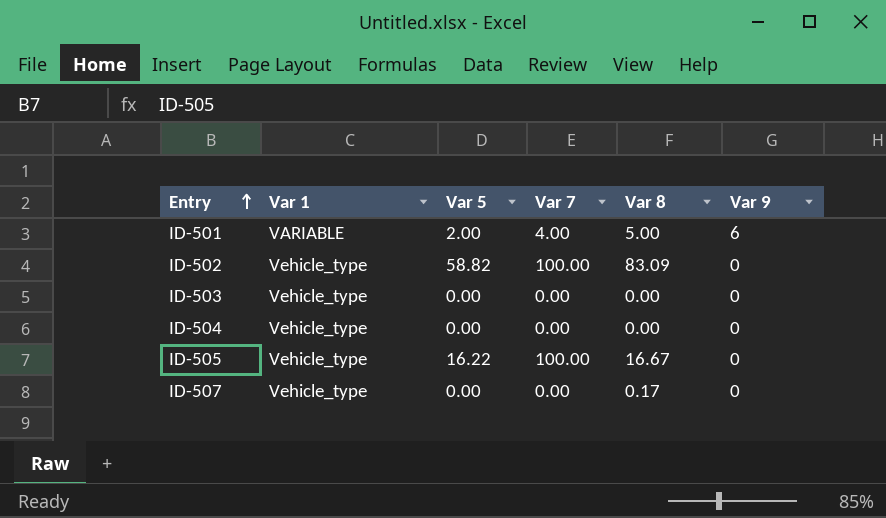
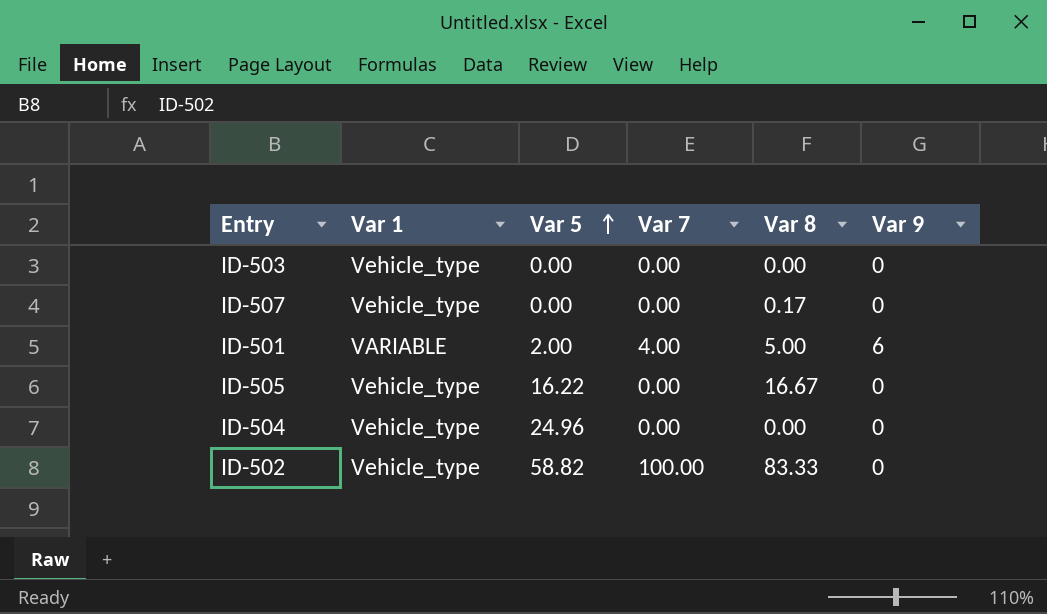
row order: Entry ascending -> Var 5 ascending
ID-505 | Var 7: 100.00 -> 0.00
ID-504 | Var 5: 0.00 -> 24.96
ID-502 | Var 8: 83.09 -> 83.33

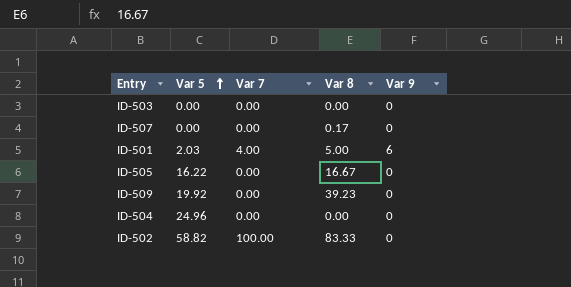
column Var 1 | position: 2 -> none
ID-501 | Var 5: 2.00 -> 2.03
row ID-509: none -> 19.92 | 0.00 | 39.23 | 0

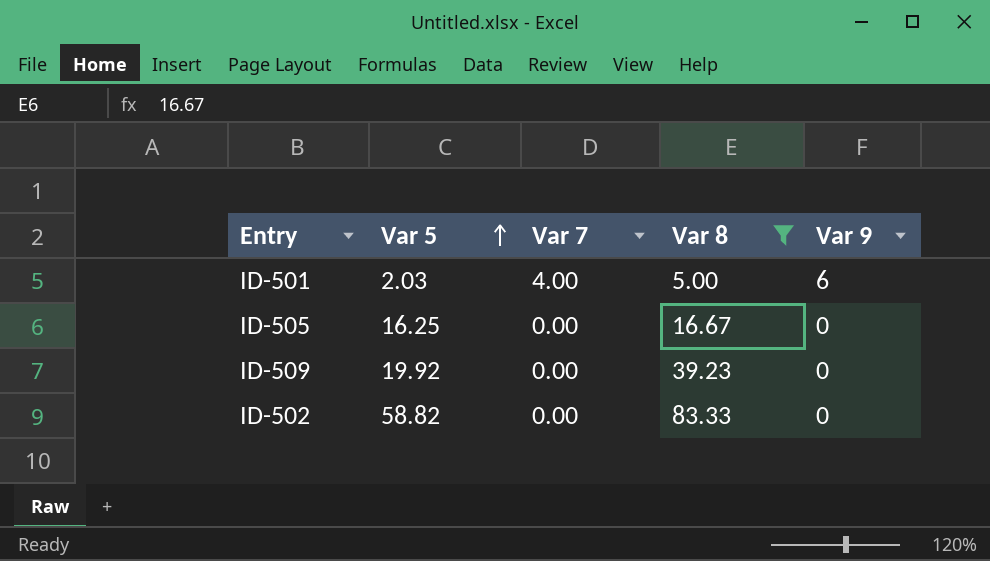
filter: none -> Var 8 >= 5.00
ID-505 | Var 5: 16.22 -> 16.25
ID-502 | Var 7: 100.00 -> 0.00

